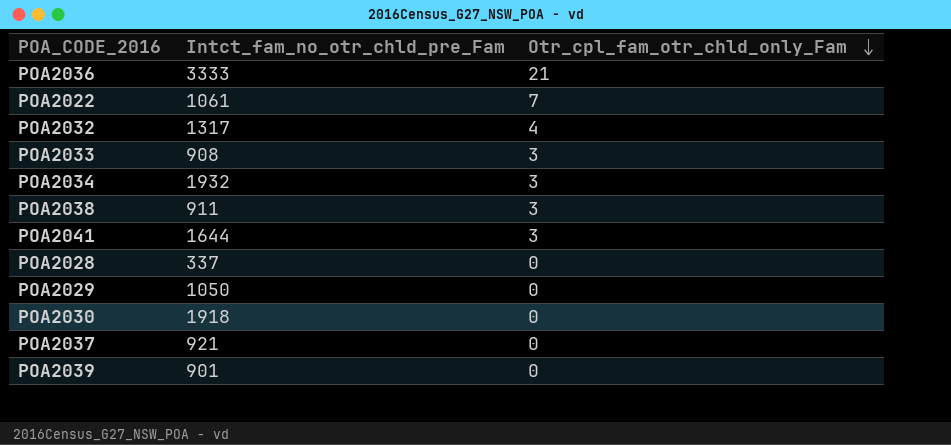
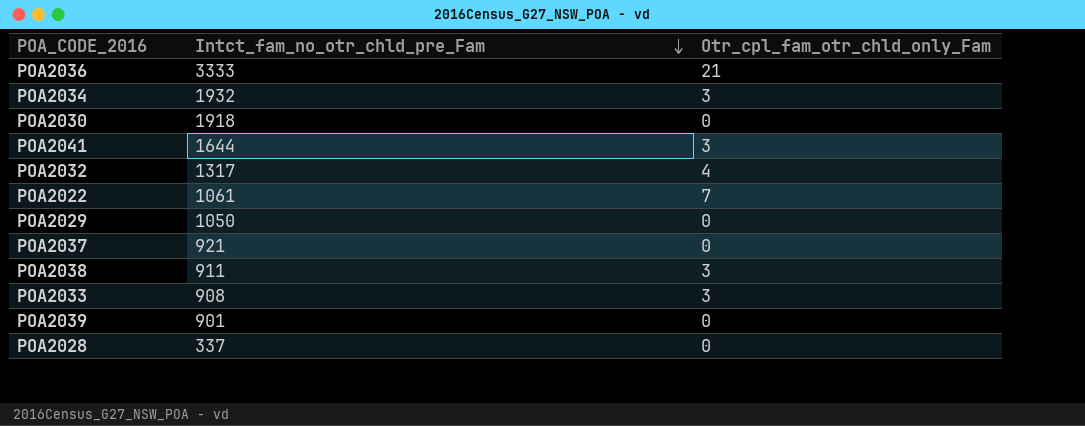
row order: Otr_cpl_fam_otr_chld_only_Fam descending -> Intct_fam_no_otr_chld_pre_Fam descending

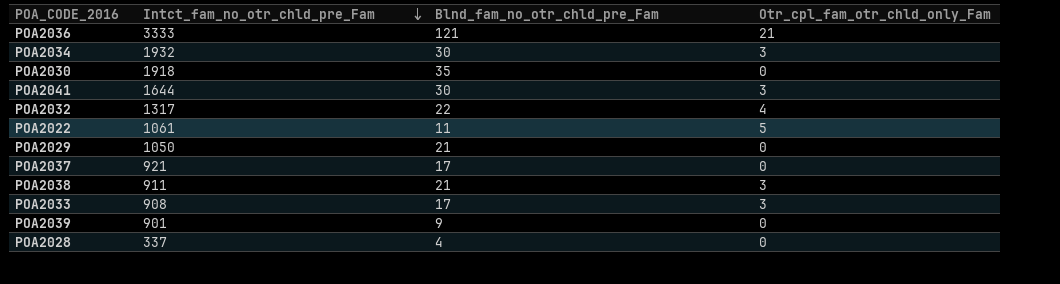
column Blnd_fam_no_otr_chld_pre_Fam | position: none -> 3
POA2022 | Otr_cpl_fam_otr_chld_only_Fam: 7 -> 5

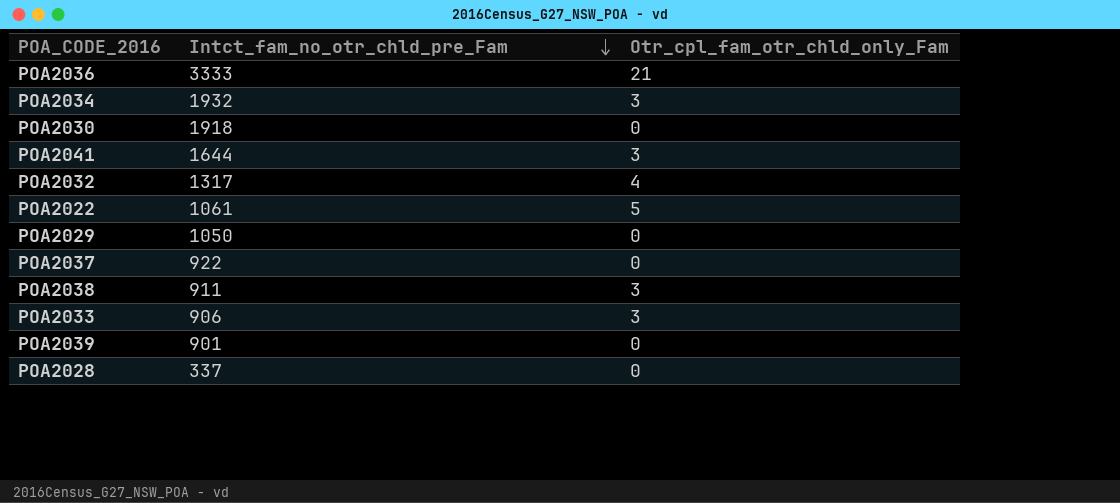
column Blnd_fam_no_otr_chld_pre_Fam | position: 3 -> none
POA2037 | Intct_fam_no_otr_chld_pre_Fam: 921 -> 922
POA2033 | Intct_fam_no_otr_chld_pre_Fam: 908 -> 906

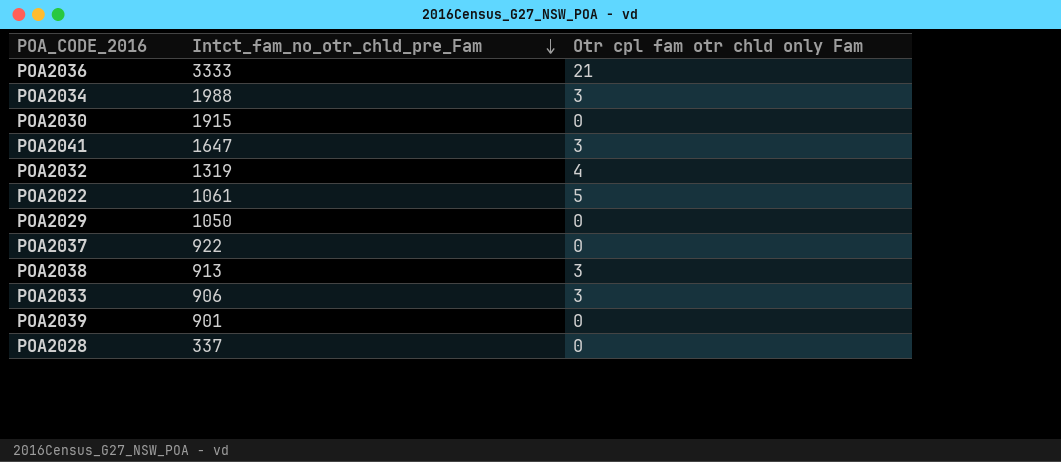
column name: Otr_cpl_fam_otr_chld_only_Fam -> Otr cpl fam otr chld only Fam
POA2034 | Intct_fam_no_otr_chld_pre_Fam: 1932 -> 1988
POA2030 | Intct_fam_no_otr_chld_pre_Fam: 1918 -> 1915
POA2041 | Intct_fam_no_otr_chld_pre_Fam: 1644 -> 1647
POA2032 | Intct_fam_no_otr_chld_pre_Fam: 1317 -> 1319
POA2038 | Intct_fam_no_otr_chld_pre_Fam: 911 -> 913

